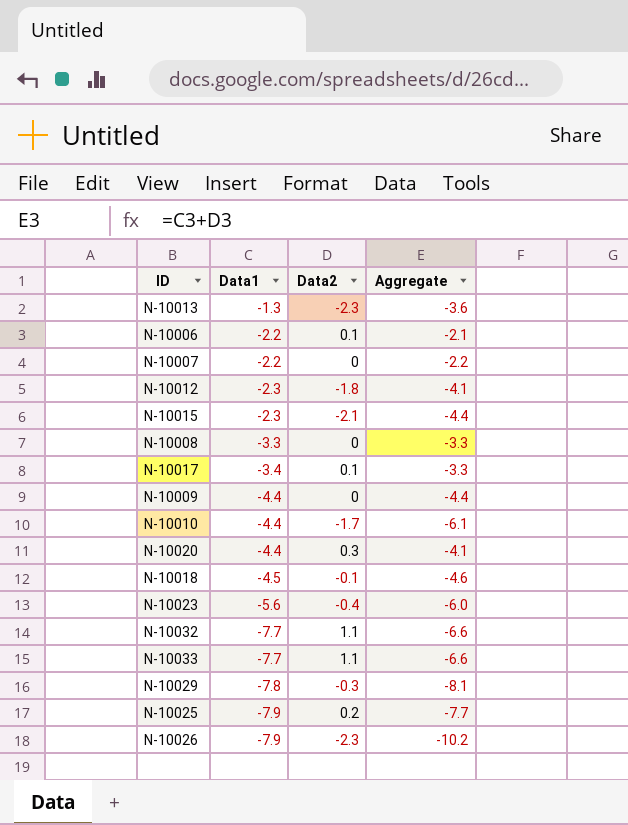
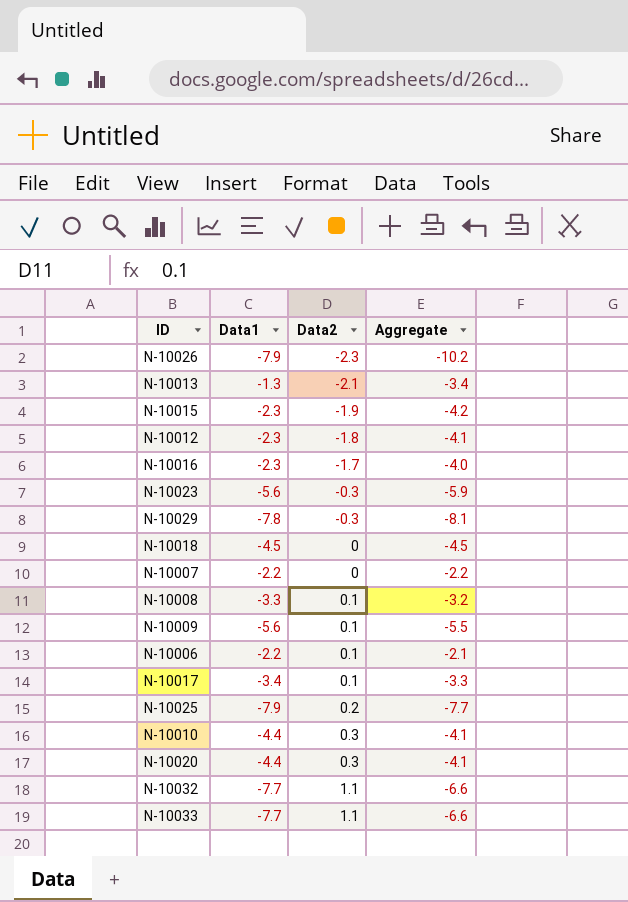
row order: Data1 descending -> Data2 ascending
N-10013 | Data2: -2.3 -> -2.1
N-10013 | Aggregate: -3.6 -> -3.4
N-10015 | Data2: -2.1 -> -1.9
N-10015 | Aggregate: -4.4 -> -4.2
row N-10016: none -> -2.3 | -1.7 | -4.0
N-10023 | Data2: -0.4 -> -0.3
N-10023 | Aggregate: -6.0 -> -5.9
N-10018 | Data2: -0.1 -> 0
N-10018 | Aggregate: -4.6 -> -4.5
N-10008 | Data2: 0 -> 0.1
N-10008 | Aggregate: -3.3 -> -3.2
N-10009 | Data1: -4.4 -> -5.6
N-10009 | Data2: 0 -> 0.1
N-10009 | Aggregate: -4.4 -> -5.5
N-10010 | Data2: -1.7 -> 0.3
N-10010 | Aggregate: -6.1 -> -4.1

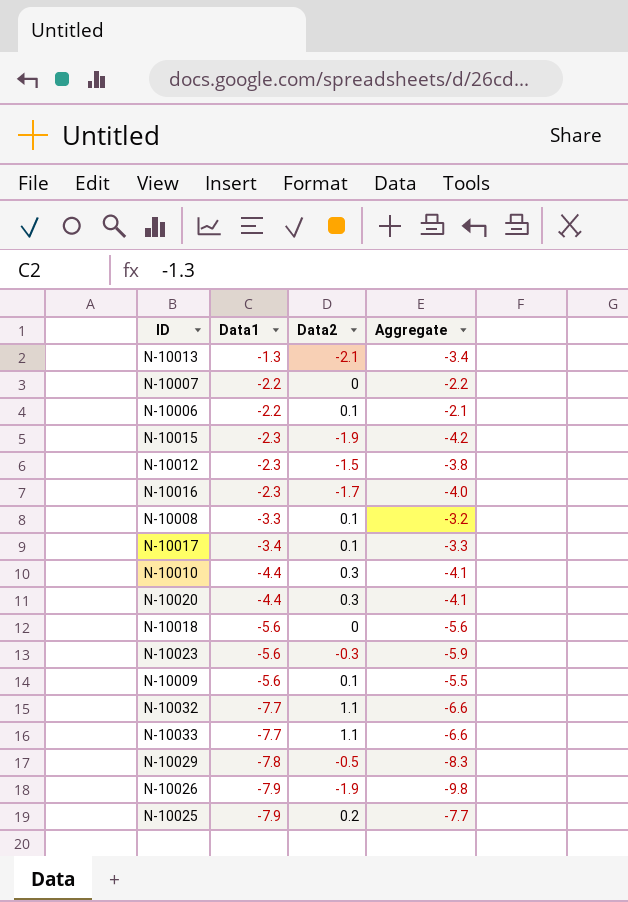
row order: Data2 ascending -> Data1 descending
N-10012 | Data2: -1.8 -> -1.5
N-10012 | Aggregate: -4.1 -> -3.8
N-10018 | Data1: -4.5 -> -5.6
N-10018 | Aggregate: -4.5 -> -5.6
N-10029 | Data2: -0.3 -> -0.5
N-10029 | Aggregate: -8.1 -> -8.3
N-10026 | Data2: -2.3 -> -1.9
N-10026 | Aggregate: -10.2 -> -9.8

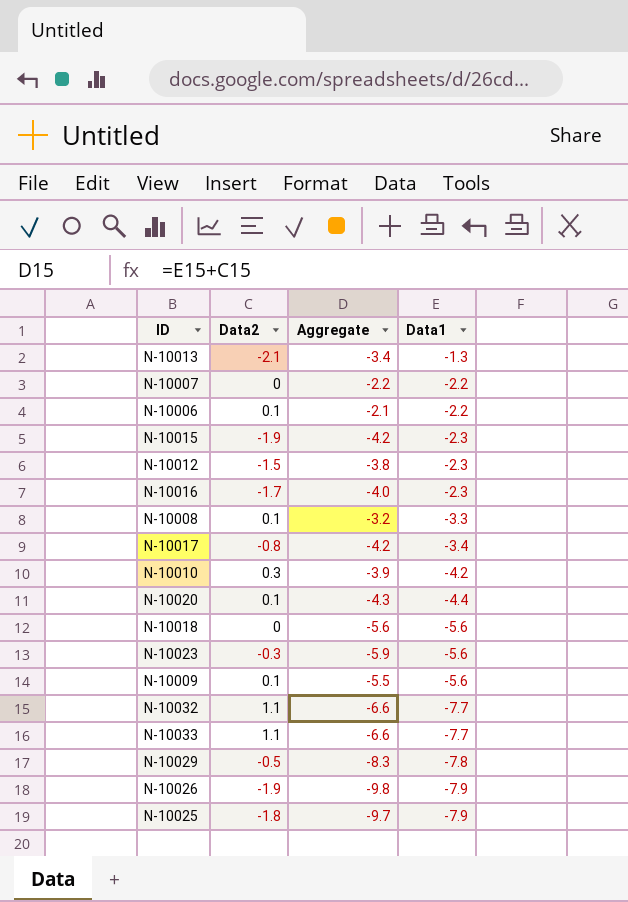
column Data1 | position: 2 -> 4
N-10017 | Data2: 0.1 -> -0.8
N-10017 | Aggregate: -3.3 -> -4.2
N-10010 | Aggregate: -4.1 -> -3.9
N-10010 | Data1: -4.4 -> -4.2
N-10020 | Data2: 0.3 -> 0.1
N-10020 | Aggregate: -4.1 -> -4.3
N-10025 | Data2: 0.2 -> -1.8
N-10025 | Aggregate: -7.7 -> -9.7

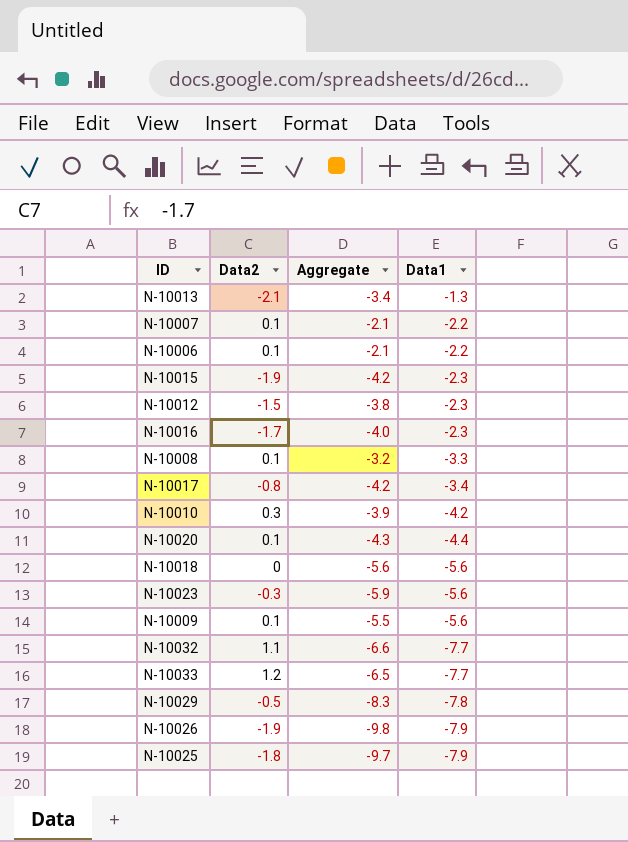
N-10007 | Data2: 0 -> 0.1
N-10007 | Aggregate: -2.2 -> -2.1
N-10033 | Data2: 1.1 -> 1.2
N-10033 | Aggregate: -6.6 -> -6.5

